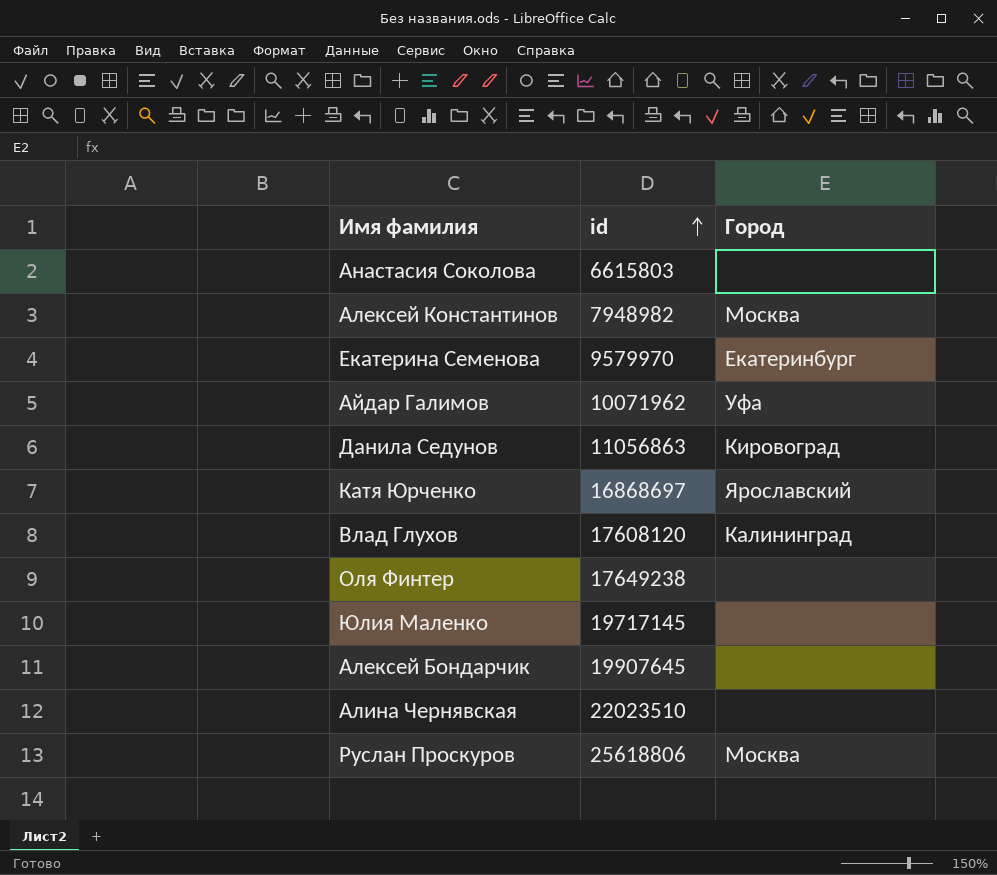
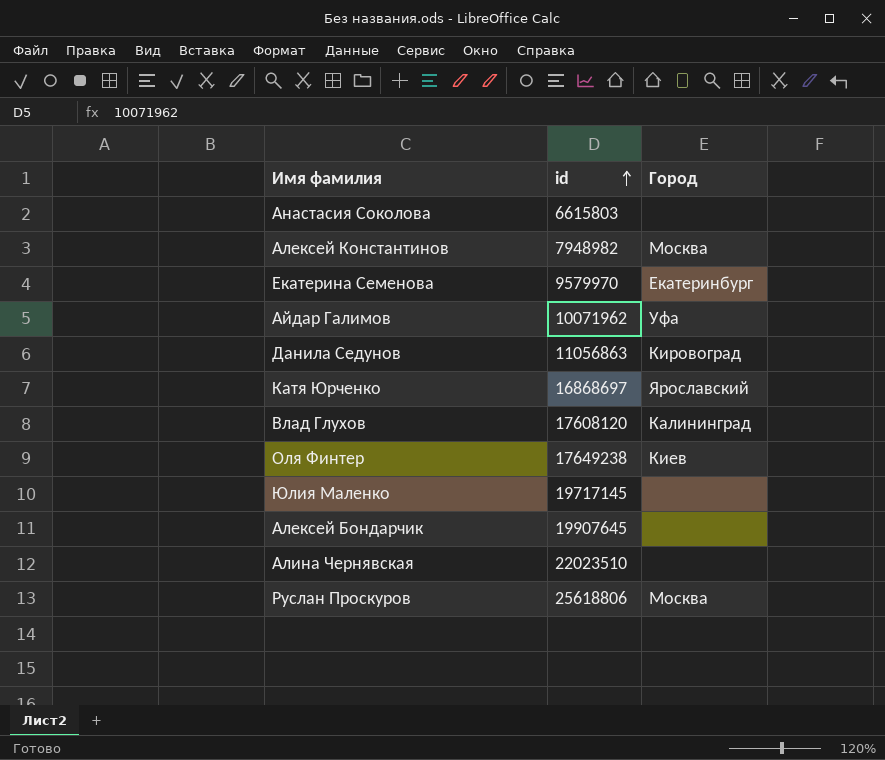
Оля Финтер | Город: none -> Киев

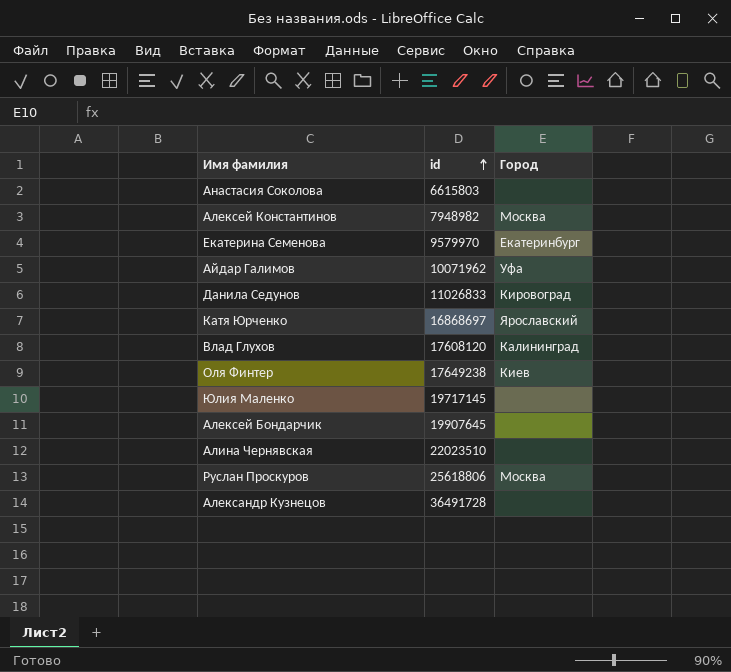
Данила Седунов | id: 11056863 -> 11026833
row Александр Кузнецов: none -> 36491728 | none

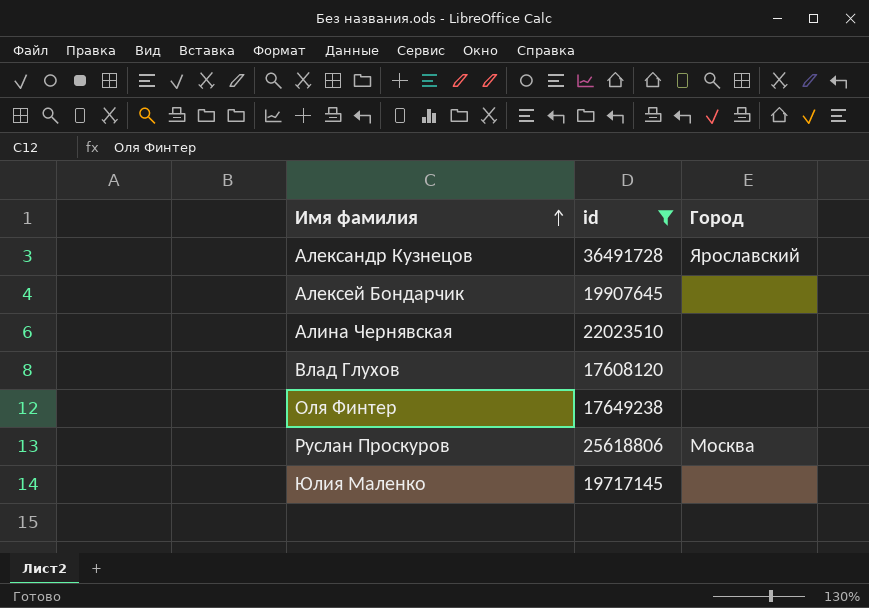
filter: none -> id >= 17608120
row order: id ascending -> Имя фамилия ascending
Александр Кузнецов | Город: none -> Ярославский
Влад Глухов | Город: Калининград -> none
Оля Финтер | Город: Киев -> none

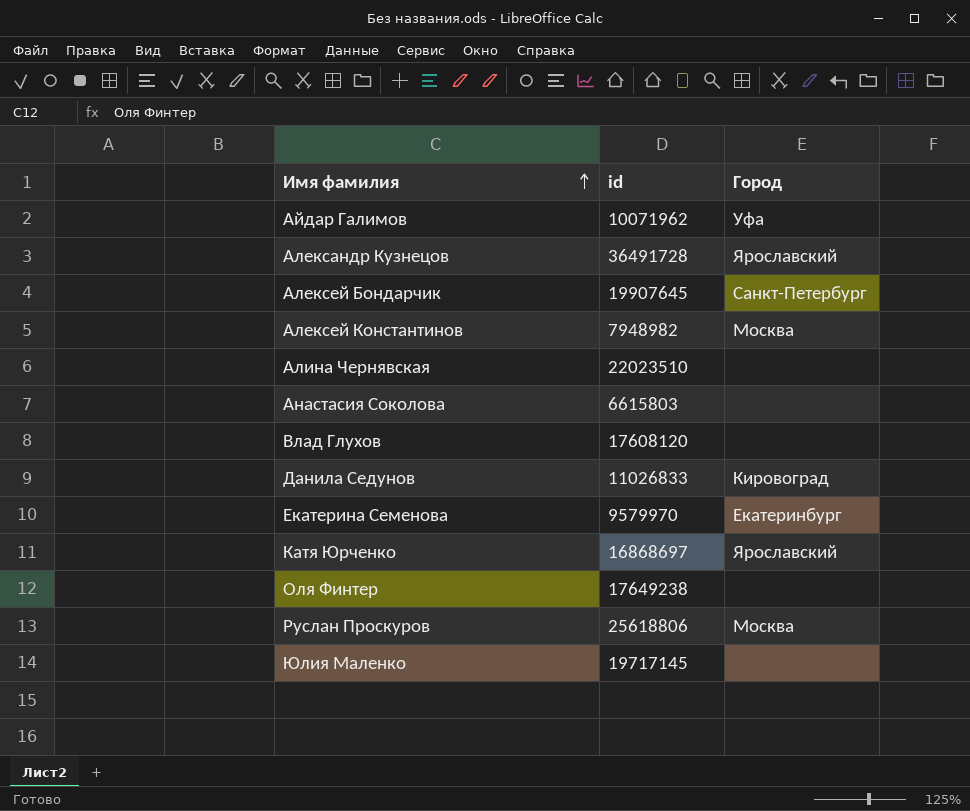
filter: id >= 17608120 -> none
Алексей Бондарчик | Город: none -> Санкт-Петербург

